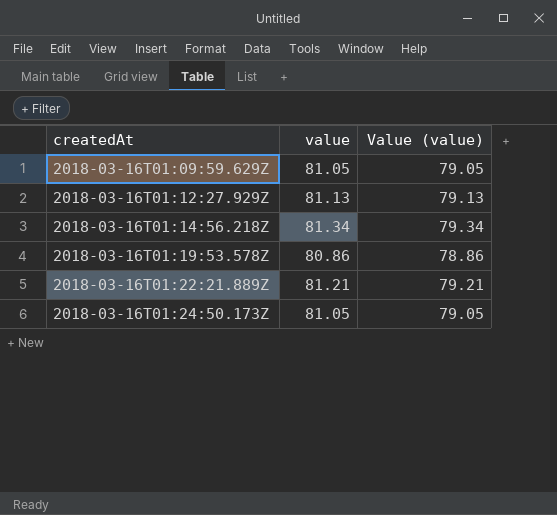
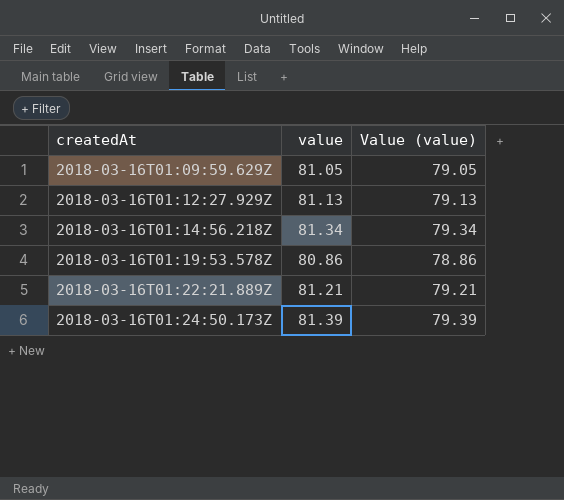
2018-03-16T01:24:50.173Z | value: 81.05 -> 81.39
2018-03-16T01:24:50.173Z | Value (value): 79.05 -> 79.39

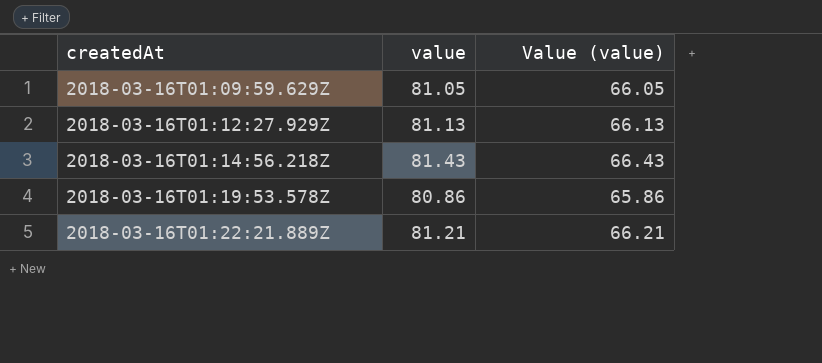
column Value (value) | formula: [value] - 2 -> [value] - 15
row 2018-03-16T01:24:50.173Z: 81.39 | 79.39 -> none
2018-03-16T01:14:56.218Z | value: 81.34 -> 81.43

